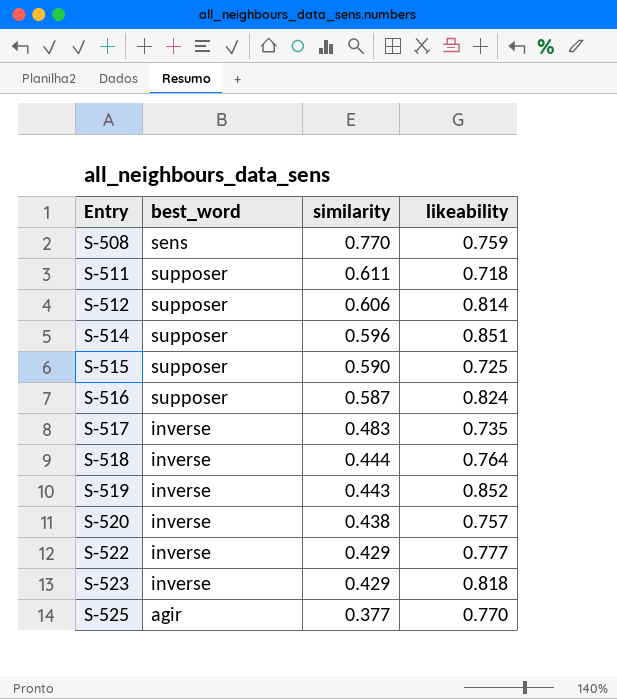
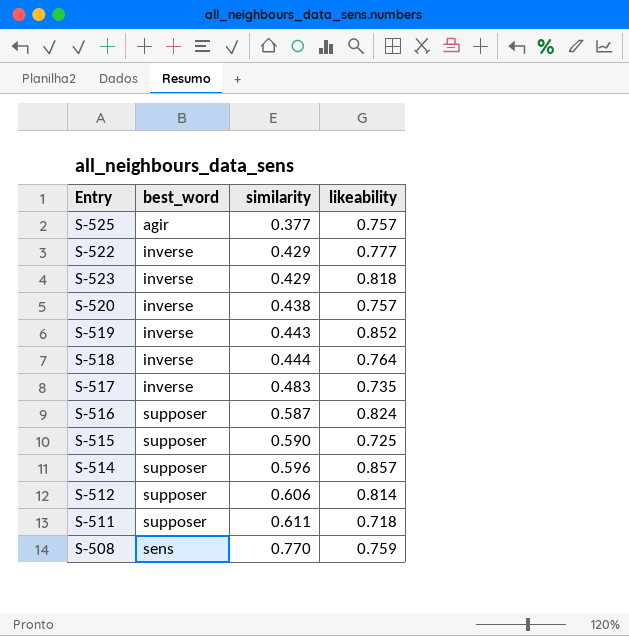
row order: Entry ascending -> similarity ascending
S-525 | likeability: 0.770 -> 0.757
S-514 | likeability: 0.851 -> 0.857

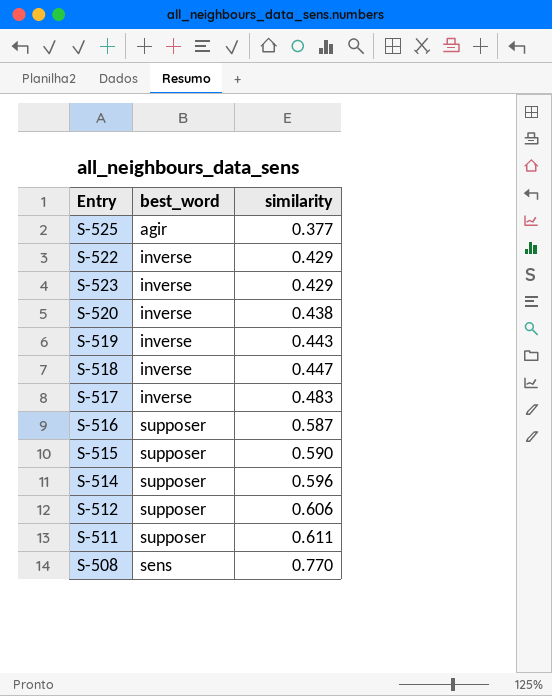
column likeability | position: 4 -> none
S-518 | similarity: 0.444 -> 0.447

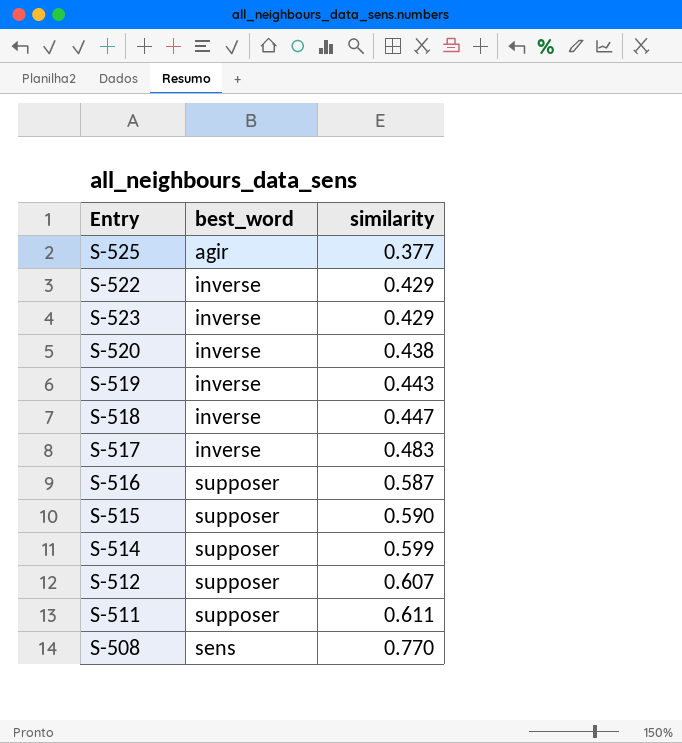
S-514 | similarity: 0.596 -> 0.599
S-512 | similarity: 0.606 -> 0.607

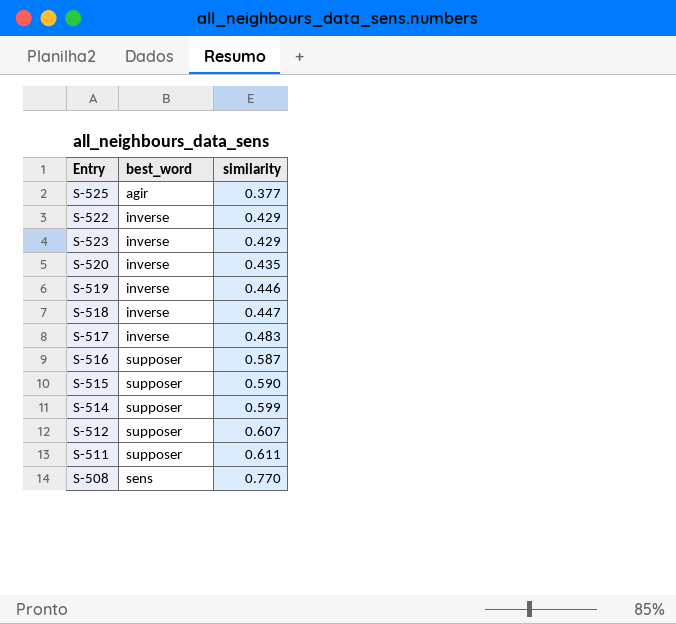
S-520 | similarity: 0.438 -> 0.435
S-519 | similarity: 0.443 -> 0.446

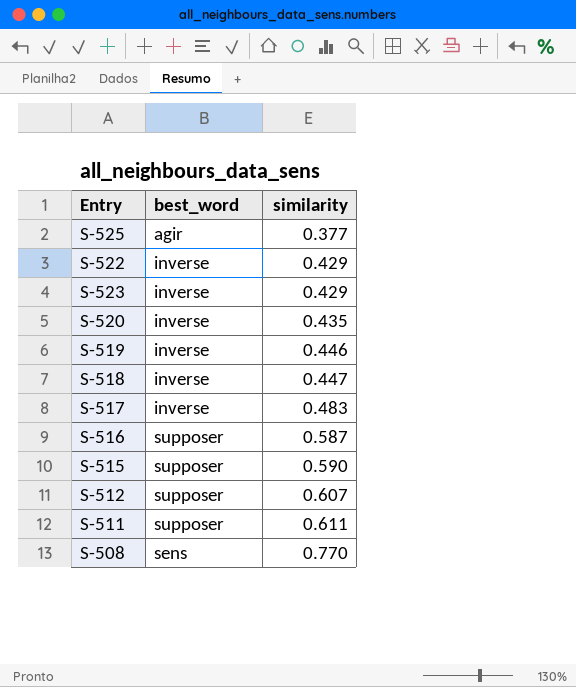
row S-514: supposer | 0.599 -> none

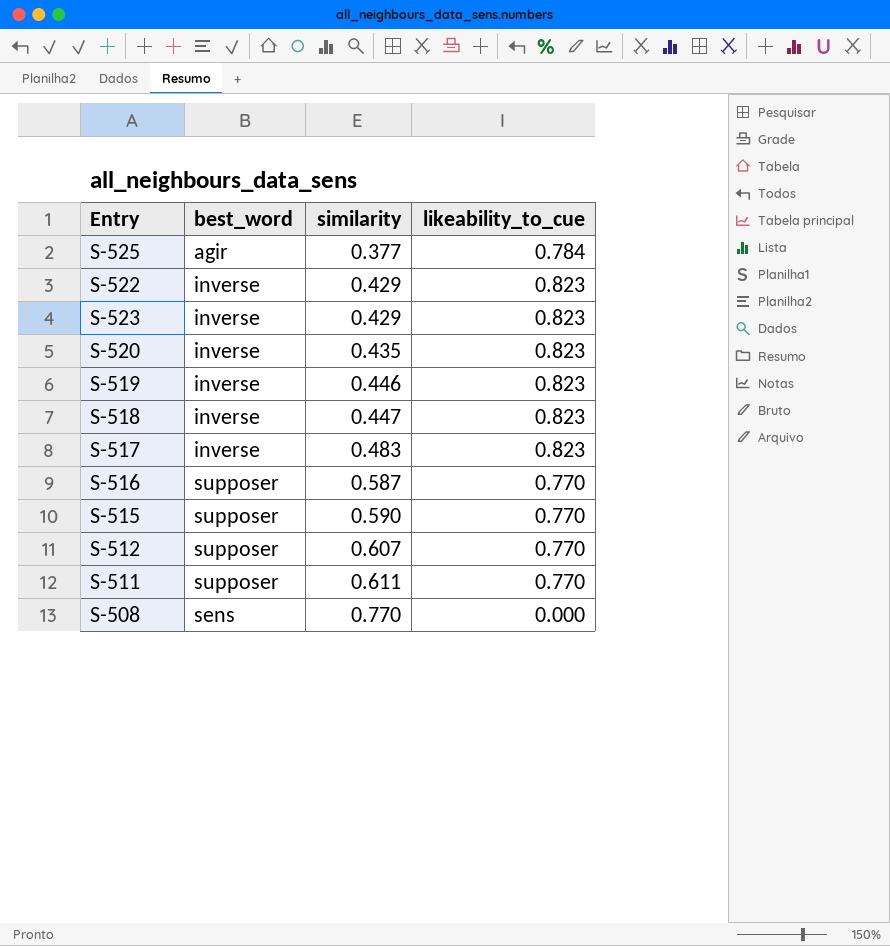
column likeability_to_cue | position: none -> 4

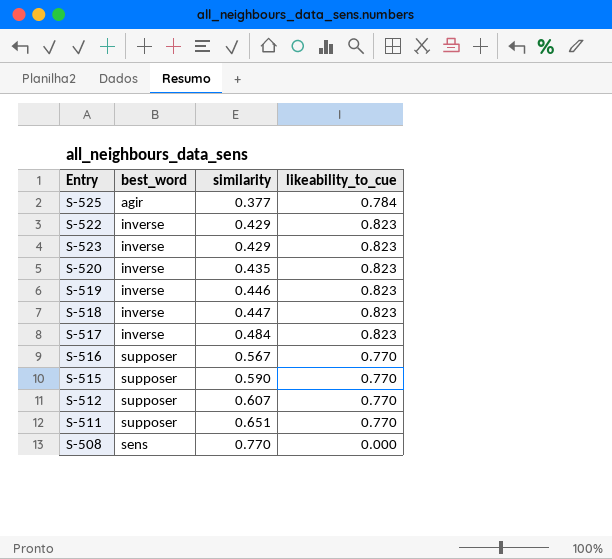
S-517 | similarity: 0.483 -> 0.484
S-516 | similarity: 0.587 -> 0.567
S-511 | similarity: 0.611 -> 0.651

